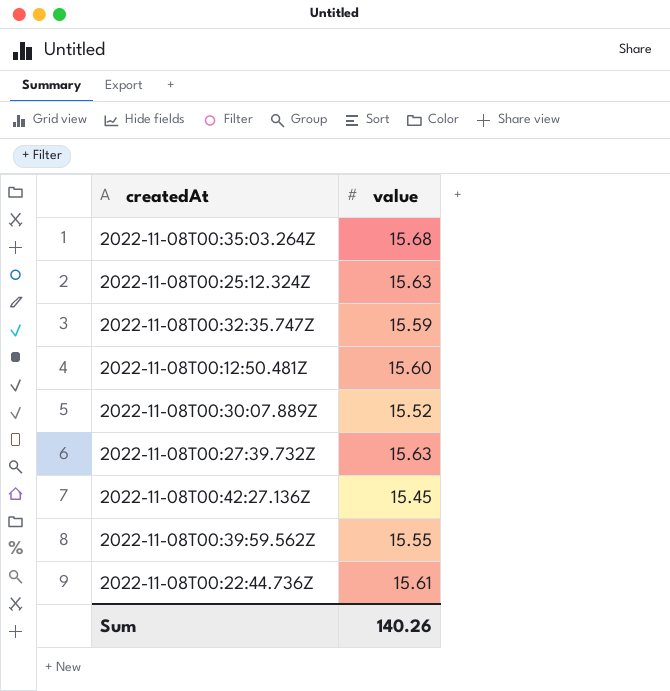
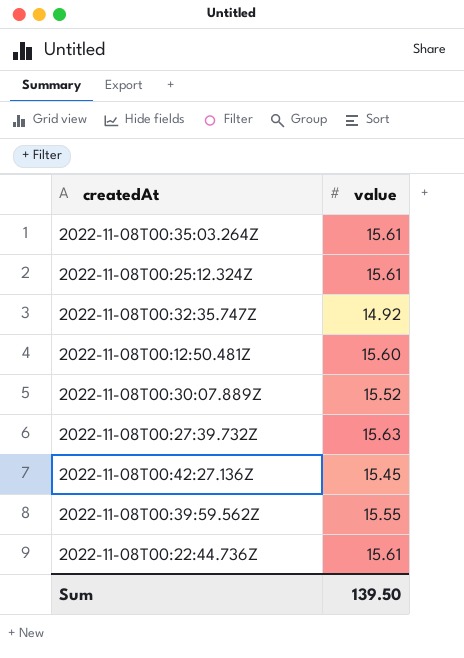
2022-11-08T00:35:03.264Z | value: 15.68 -> 15.61
2022-11-08T00:25:12.324Z | value: 15.63 -> 15.61
2022-11-08T00:32:35.747Z | value: 15.59 -> 14.92
Sum | value: 140.26 -> 139.50

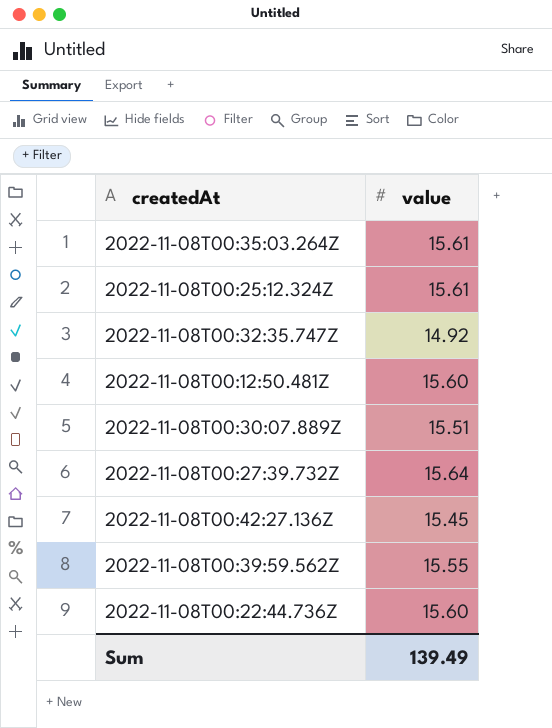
2022-11-08T00:30:07.889Z | value: 15.52 -> 15.51
2022-11-08T00:27:39.732Z | value: 15.63 -> 15.64
2022-11-08T00:22:44.736Z | value: 15.61 -> 15.60
Sum | value: 139.50 -> 139.49

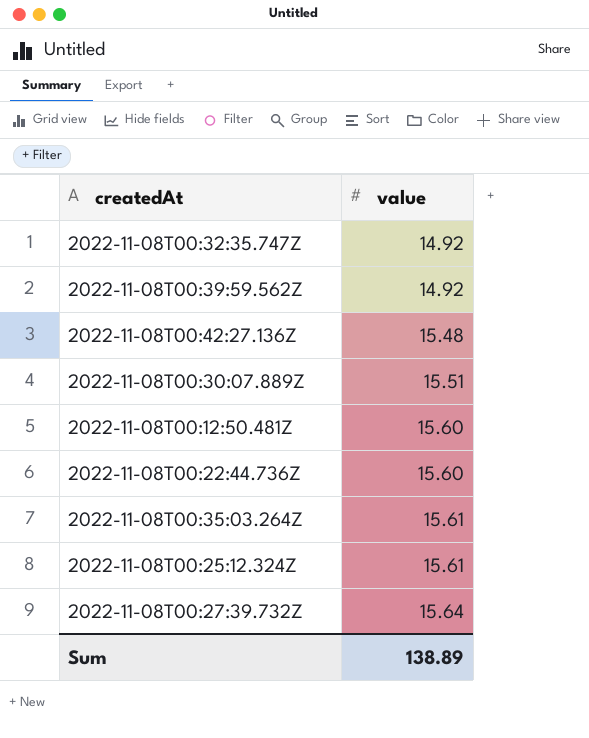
row order: none -> value ascending
2022-11-08T00:39:59.562Z | value: 15.55 -> 14.92
2022-11-08T00:42:27.136Z | value: 15.45 -> 15.48
Sum | value: 139.49 -> 138.89

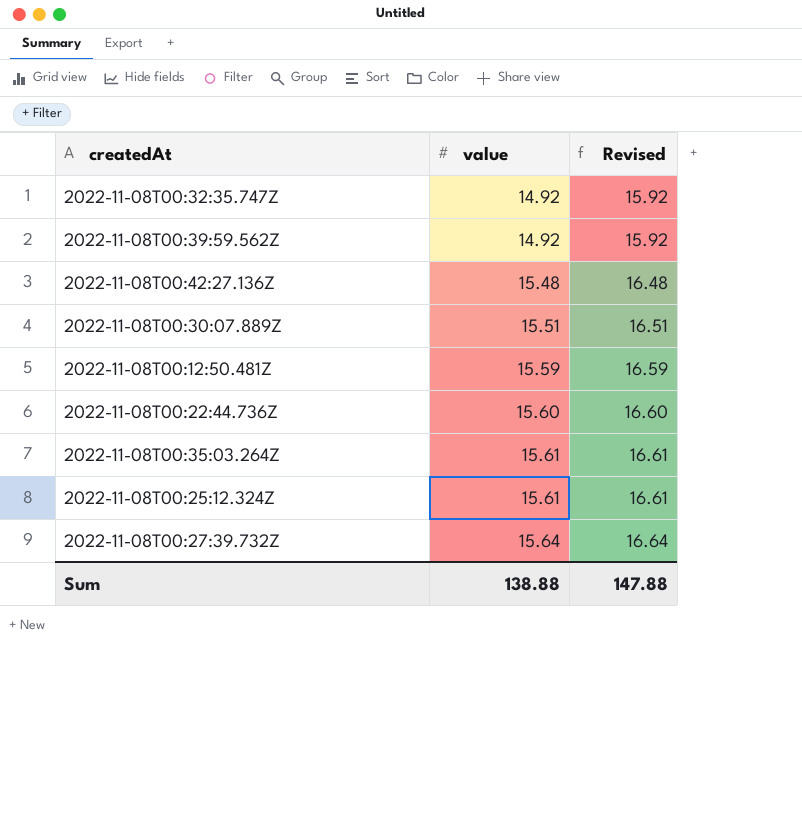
column Revised | formula: none -> [value] + 1
2022-11-08T00:12:50.481Z | value: 15.60 -> 15.59
Sum | value: 138.89 -> 138.88

